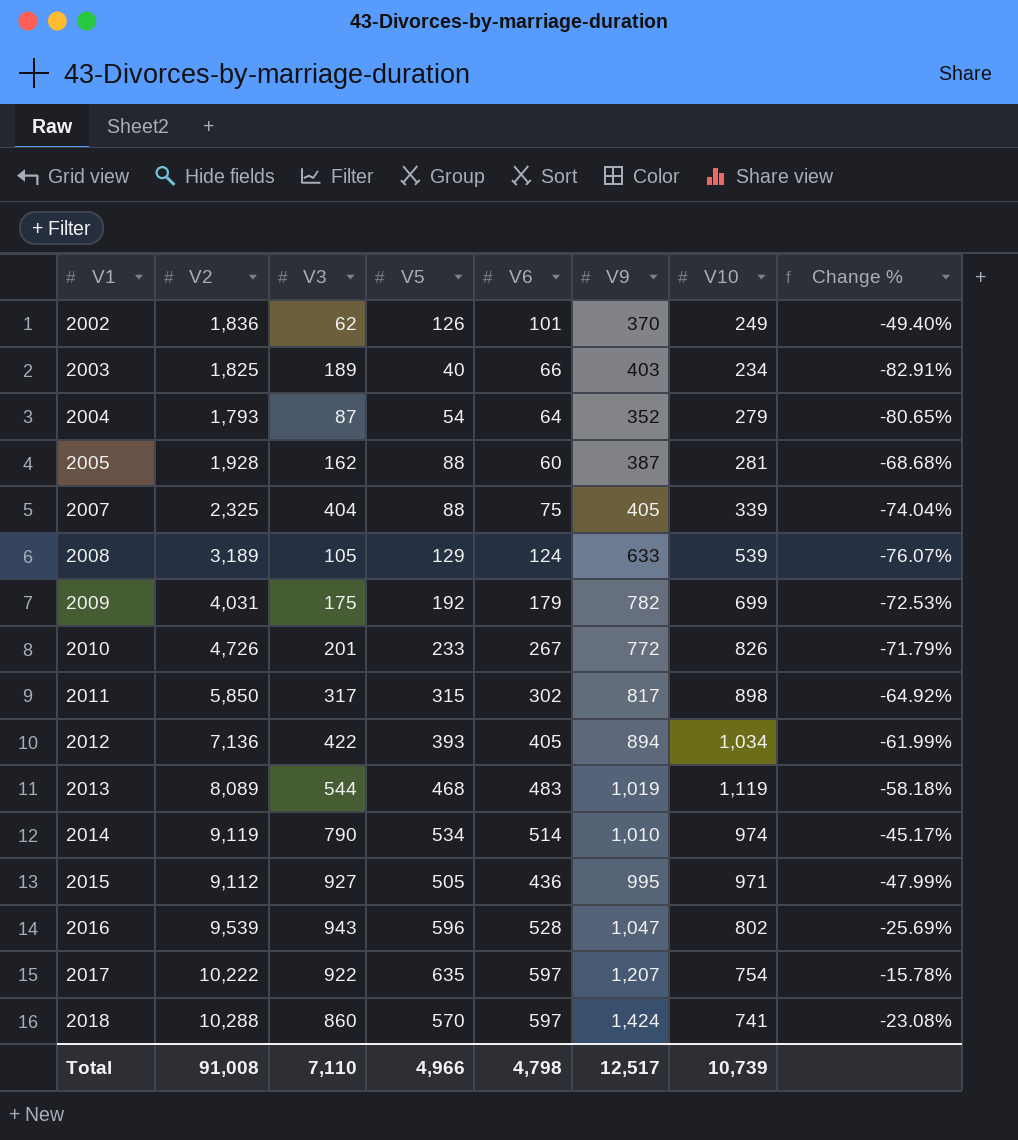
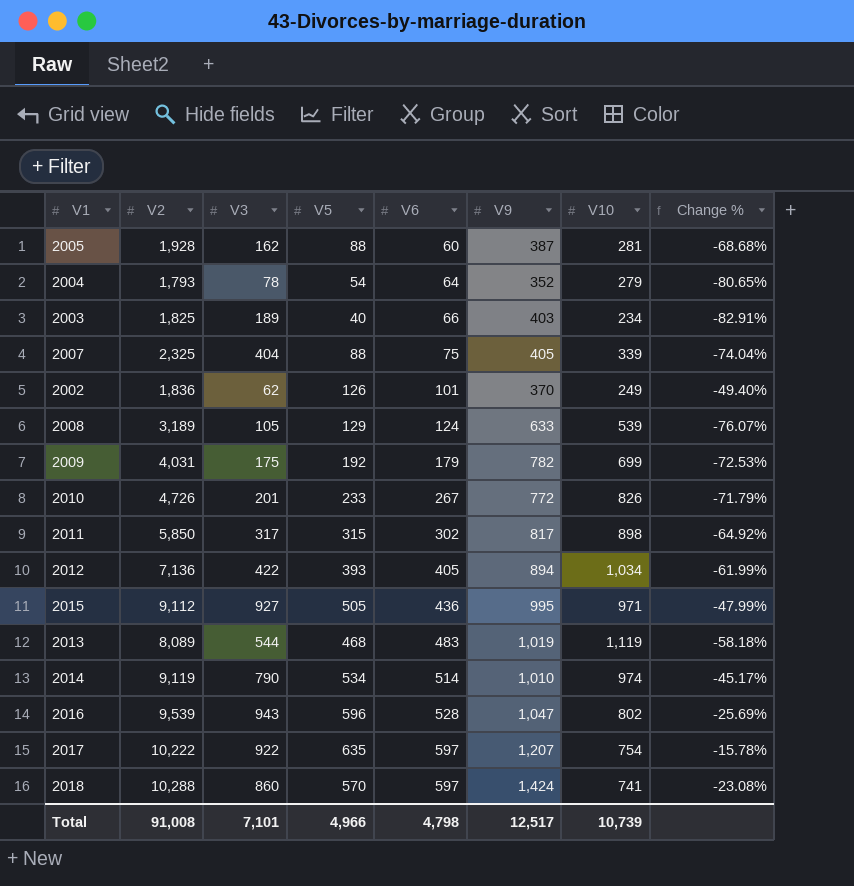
row order: V1 ascending -> V6 ascending
2004 | V3: 87 -> 78
Total | V3: 7,110 -> 7,101

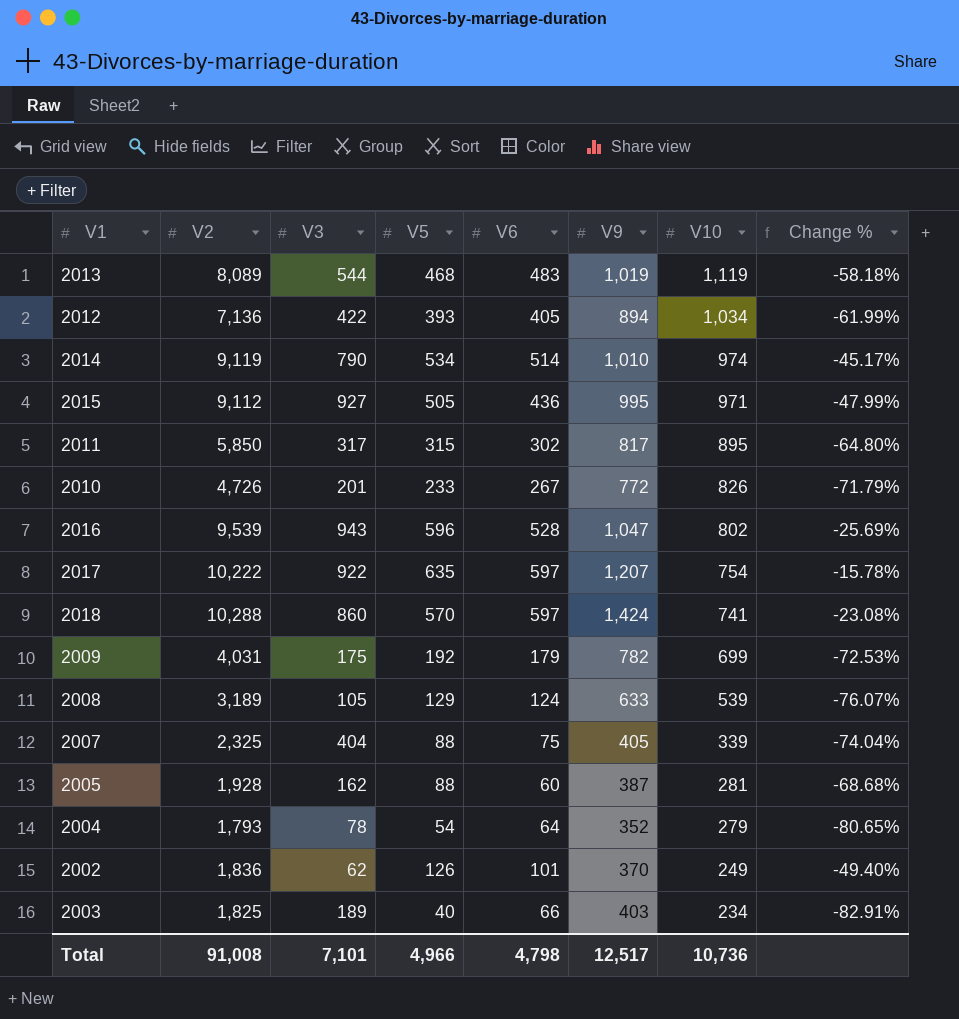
row order: V6 ascending -> V10 descending
2011 | V10: 898 -> 895
2011 | Change %: -64.92% -> -64.80%
Total | V10: 10,739 -> 10,736

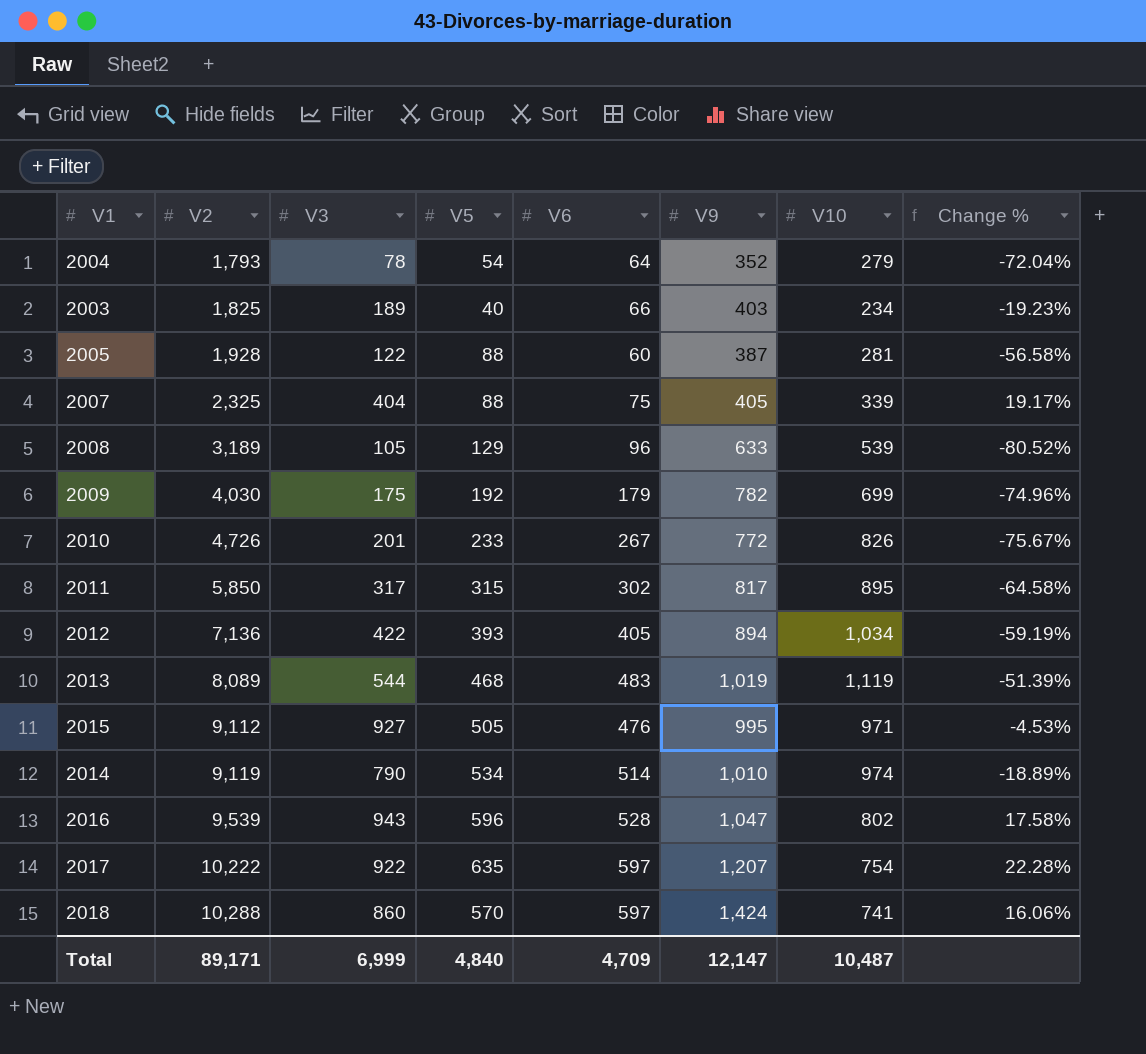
row order: V10 descending -> V2 ascending
column Change % | formula: ([V5] - [V10]) / [V10] -> ([V3] - [V10]) / [V10]
row 2002: 1,836 | 62 | 126 | 101 | 370 | 249 | -49.40% -> none
2005 | V3: 162 -> 122
2008 | V6: 124 -> 96
2009 | V2: 4,031 -> 4,030
2015 | V6: 436 -> 476
Total | V2: 91,008 -> 89,171
Total | V3: 7,101 -> 6,999
Total | V5: 4,966 -> 4,840
Total | V6: 4,798 -> 4,709
Total | V9: 12,517 -> 12,147
Total | V10: 10,736 -> 10,487

